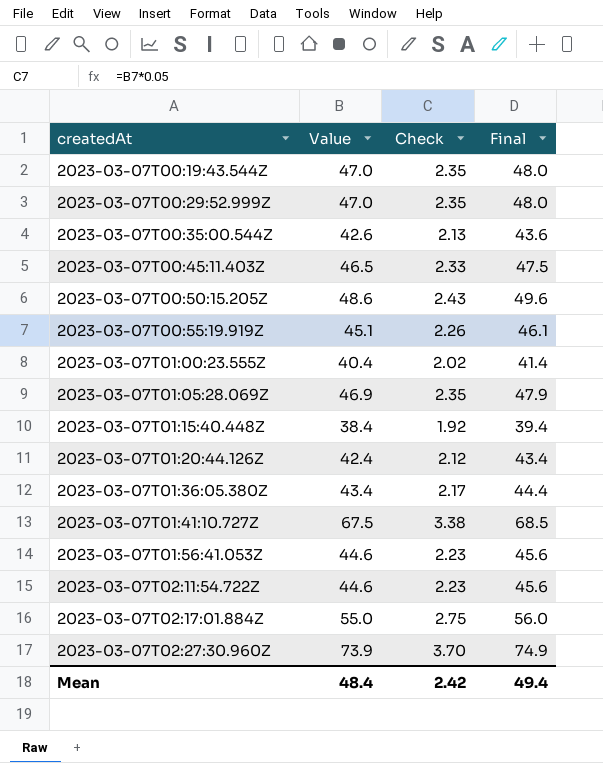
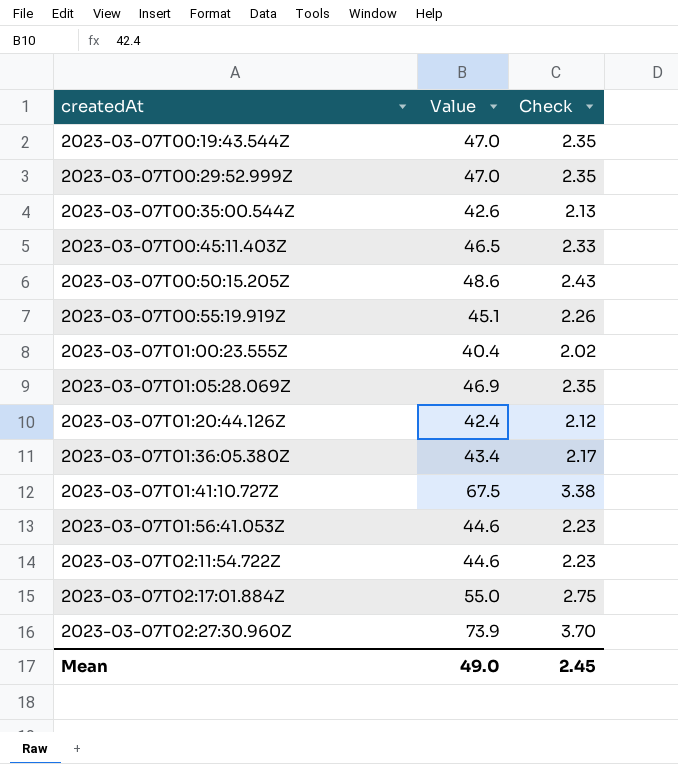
column Final | formula: [Value] + 1 -> none
row 2023-03-07T01:15:40.448Z: 38.4 | 1.92 | 39.4 -> none
Mean | Value: 48.4 -> 49.0
Mean | Check: 2.42 -> 2.45

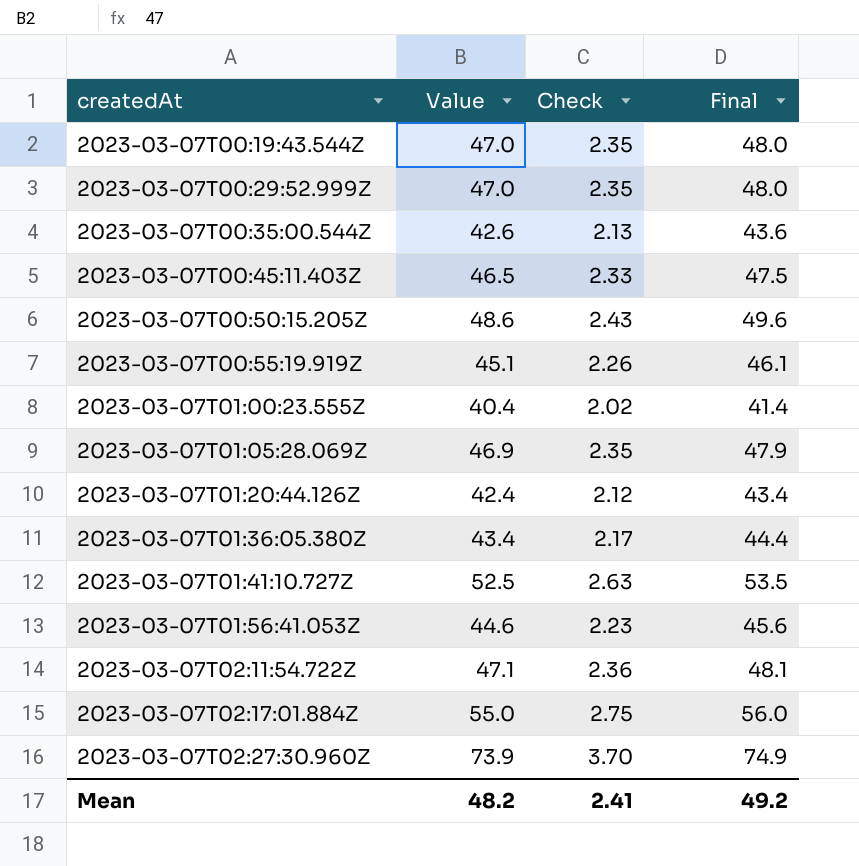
column Final | formula: none -> [Value] + 1
2023-03-07T01:41:10.727Z | Value: 67.5 -> 52.5
2023-03-07T01:41:10.727Z | Check: 3.38 -> 2.63
2023-03-07T02:11:54.722Z | Value: 44.6 -> 47.1
2023-03-07T02:11:54.722Z | Check: 2.23 -> 2.36
Mean | Value: 49.0 -> 48.2
Mean | Check: 2.45 -> 2.41

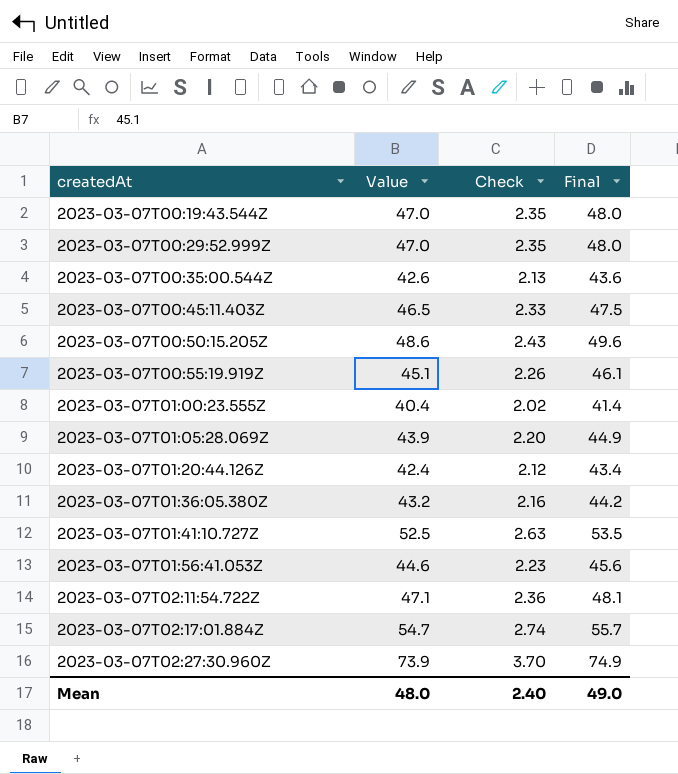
2023-03-07T01:05:28.069Z | Value: 46.9 -> 43.9
2023-03-07T01:05:28.069Z | Check: 2.35 -> 2.20
2023-03-07T01:05:28.069Z | Final: 47.9 -> 44.9
2023-03-07T01:36:05.380Z | Value: 43.4 -> 43.2
2023-03-07T01:36:05.380Z | Check: 2.17 -> 2.16
2023-03-07T01:36:05.380Z | Final: 44.4 -> 44.2
2023-03-07T02:17:01.884Z | Value: 55.0 -> 54.7
2023-03-07T02:17:01.884Z | Check: 2.75 -> 2.74
2023-03-07T02:17:01.884Z | Final: 56.0 -> 55.7
Mean | Value: 48.2 -> 48.0
Mean | Check: 2.41 -> 2.40
Mean | Final: 49.2 -> 49.0

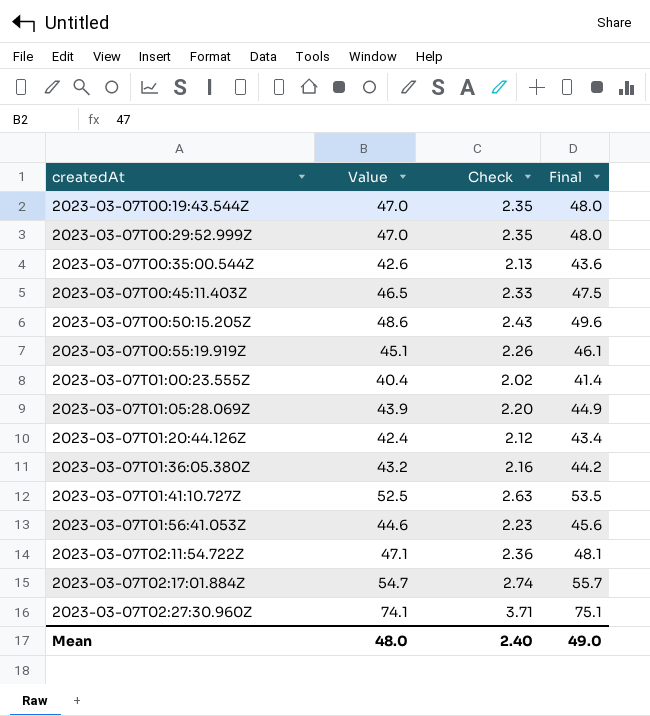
2023-03-07T02:27:30.960Z | Value: 73.9 -> 74.1
2023-03-07T02:27:30.960Z | Check: 3.70 -> 3.71
2023-03-07T02:27:30.960Z | Final: 74.9 -> 75.1

